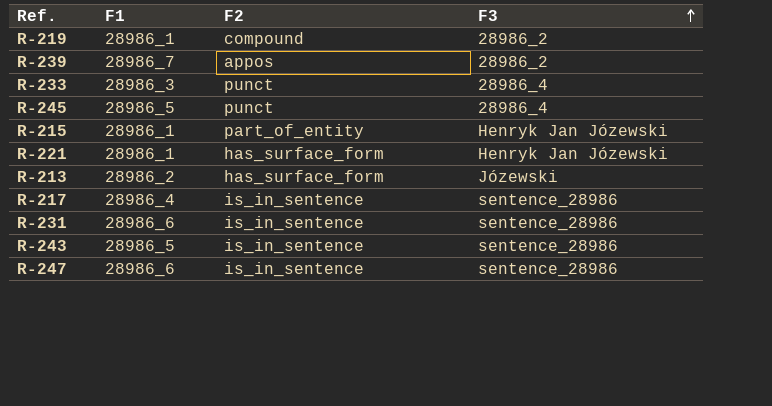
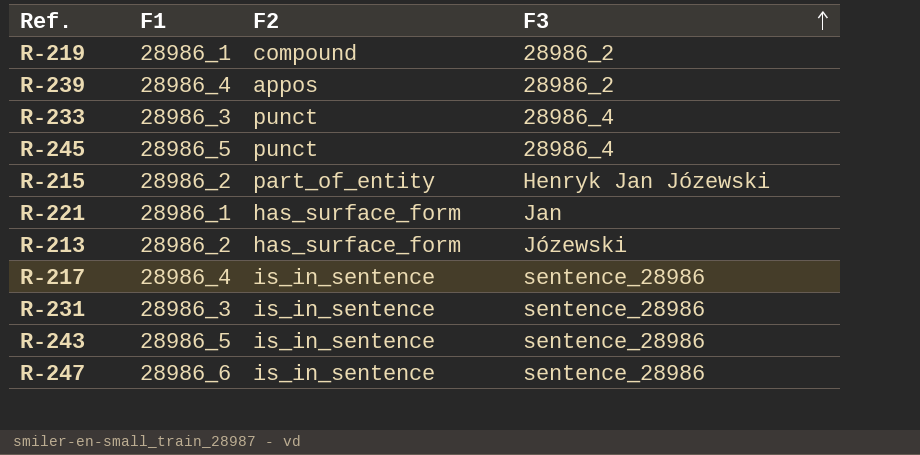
R-239 | F1: 28986_7 -> 28986_4
R-215 | F1: 28986_1 -> 28986_2
R-221 | F3: Henryk Jan Józewski -> Jan
R-231 | F1: 28986_6 -> 28986_3

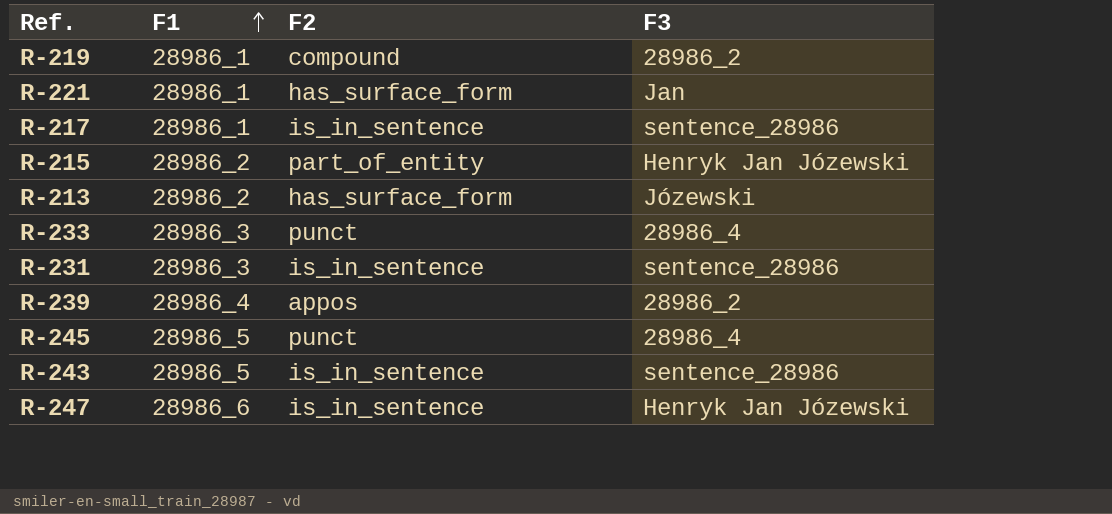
row order: F3 ascending -> F1 ascending
R-217 | F1: 28986_4 -> 28986_1
R-247 | F3: sentence_28986 -> Henryk Jan Józewski

